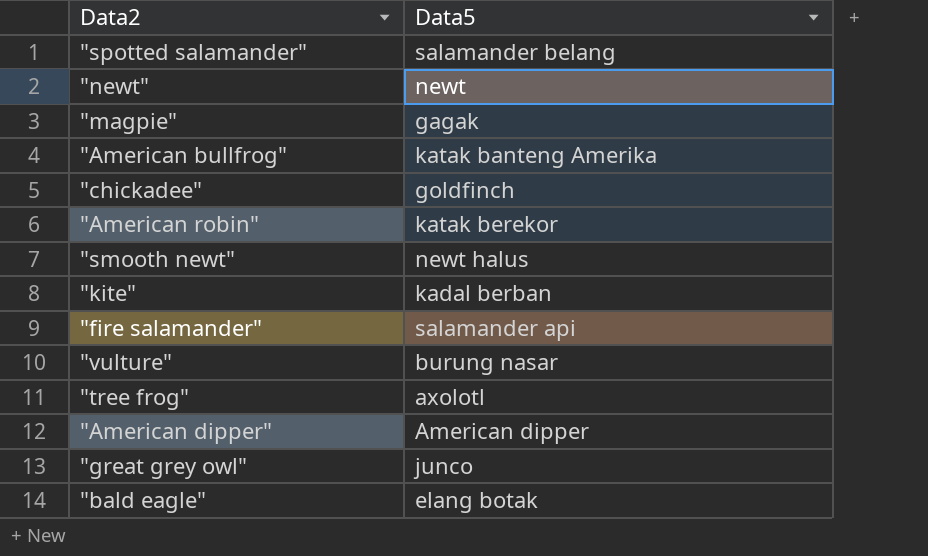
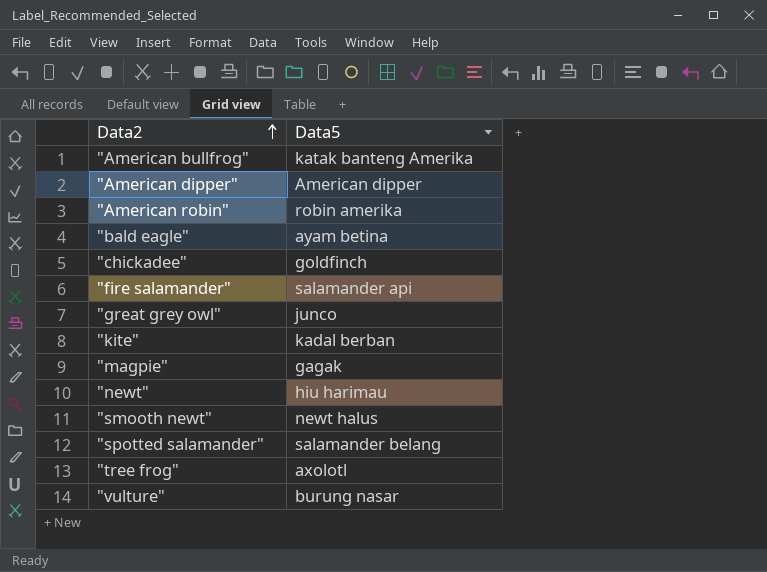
row order: none -> Data2 ascending
"American robin" | Data5: katak berekor -> robin amerika
"bald eagle" | Data5: elang botak -> ayam betina
"newt" | Data5: newt -> hiu harimau

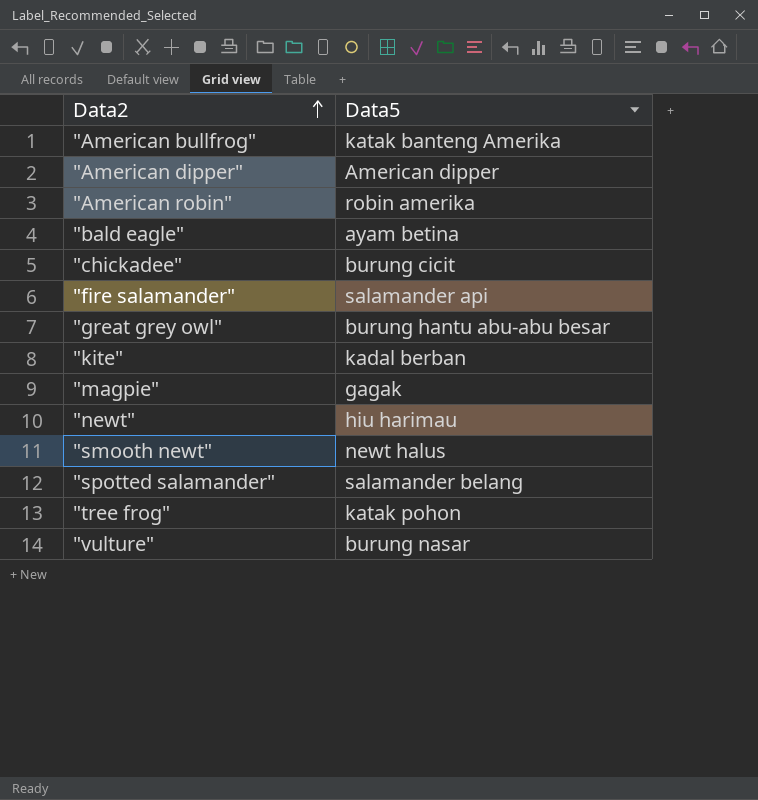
"chickadee" | Data5: goldfinch -> burung cicit
"great grey owl" | Data5: junco -> burung hantu abu-abu besar
"tree frog" | Data5: axolotl -> katak pohon

